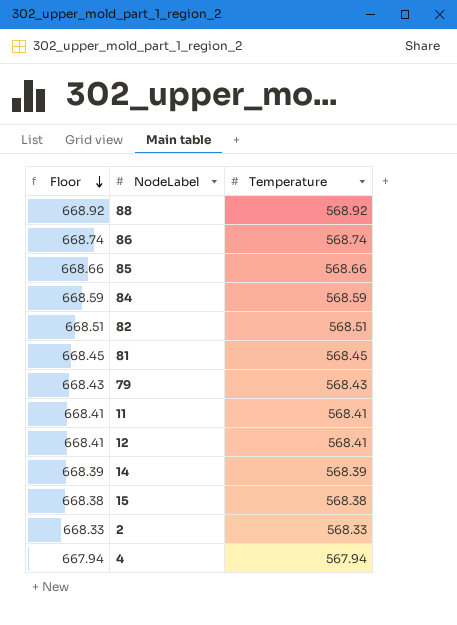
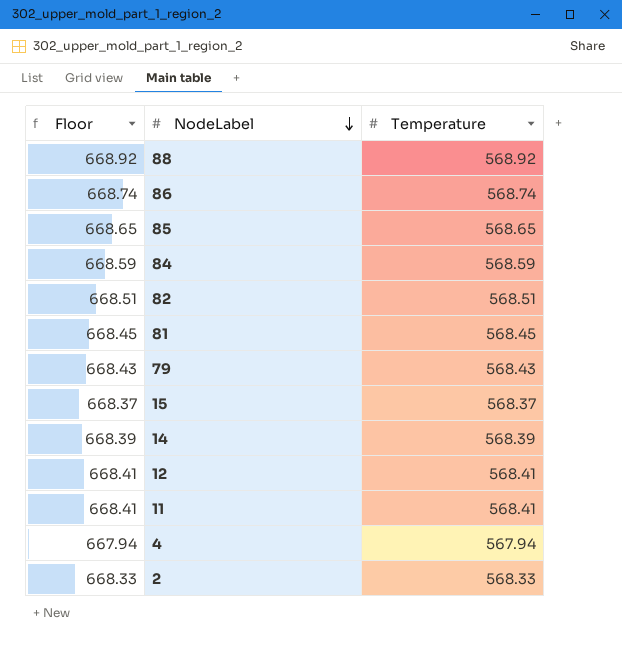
row order: Floor descending -> NodeLabel descending
85 | Floor: 668.66 -> 668.65
85 | Temperature: 568.66 -> 568.65
15 | Floor: 668.38 -> 668.37
15 | Temperature: 568.38 -> 568.37

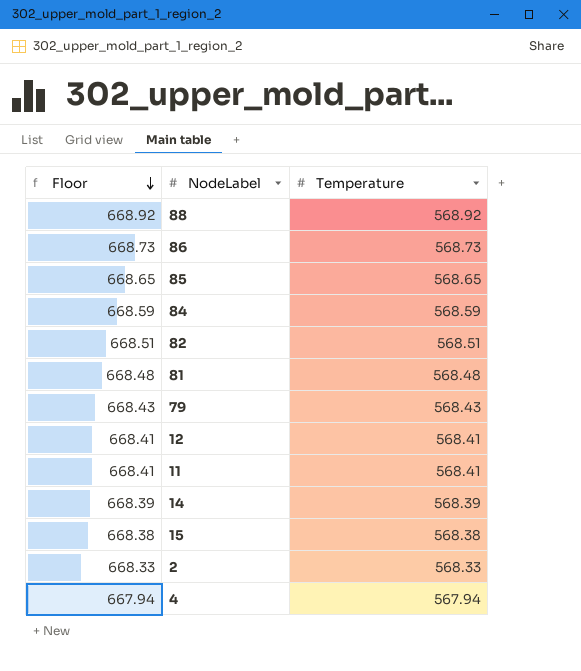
row order: NodeLabel descending -> Floor descending
86 | Floor: 668.74 -> 668.73
86 | Temperature: 568.74 -> 568.73
81 | Floor: 668.45 -> 668.48
81 | Temperature: 568.45 -> 568.48
15 | Floor: 668.37 -> 668.38
15 | Temperature: 568.37 -> 568.38

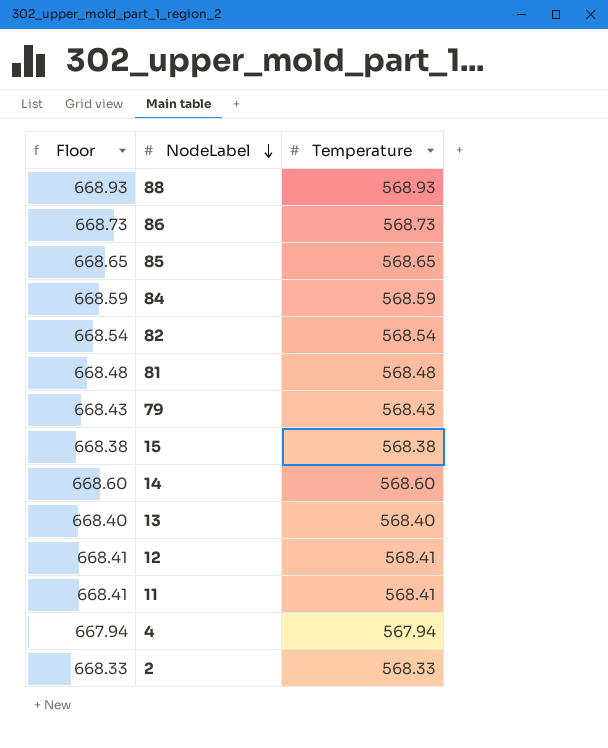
row order: Floor descending -> NodeLabel descending
88 | Floor: 668.92 -> 668.93
88 | Temperature: 568.92 -> 568.93
82 | Floor: 668.51 -> 668.54
82 | Temperature: 568.51 -> 568.54
14 | Floor: 668.39 -> 668.60
14 | Temperature: 568.39 -> 568.60
row 13: none -> 668.40 | 568.40

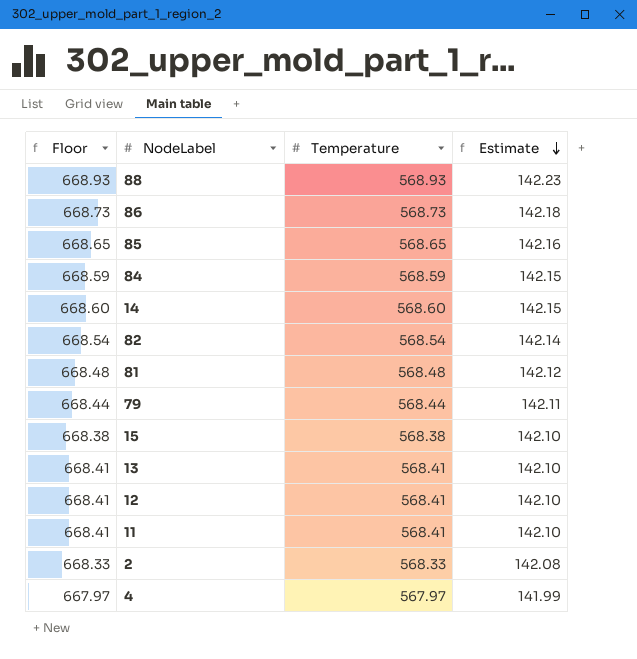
row order: NodeLabel descending -> Estimate descending
column Estimate | formula: none -> [Temperature] * 0.25
79 | Floor: 668.43 -> 668.44
79 | Temperature: 568.43 -> 568.44
13 | Floor: 668.40 -> 668.41
13 | Temperature: 568.40 -> 568.41
4 | Floor: 667.94 -> 667.97
4 | Temperature: 567.94 -> 567.97

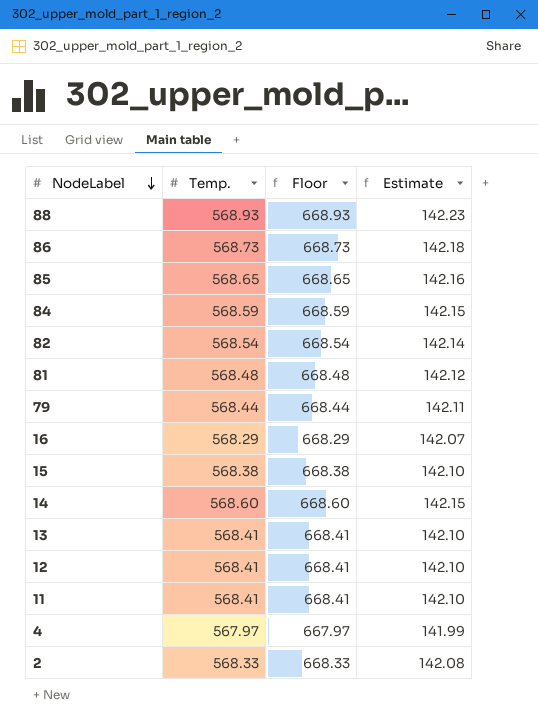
row order: Estimate descending -> NodeLabel descending
column name: Temperature -> Temp.
column Floor | position: 1 -> 3
row 16: none -> 568.29 | 668.29 | 142.07

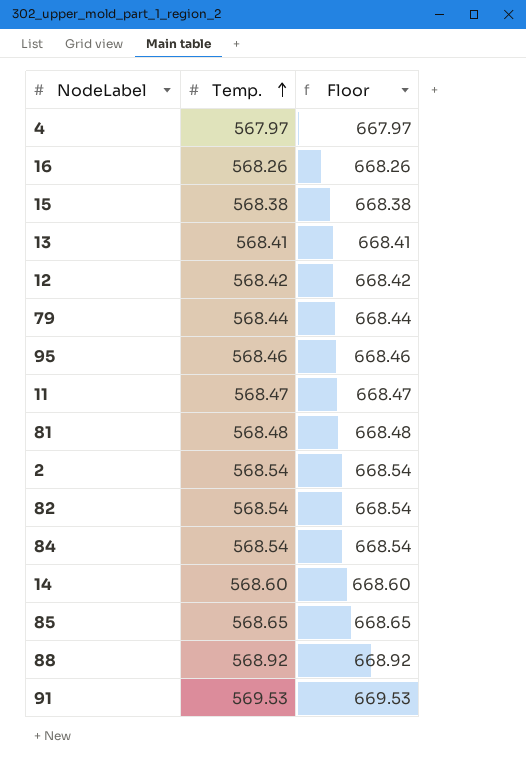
row order: NodeLabel descending -> Temp. ascending
column Estimate | formula: [Temp.] * 0.25 -> none
row 86: 568.73 | 668.73 | 142.18 -> none
16 | Temp.: 568.29 -> 568.26
16 | Floor: 668.29 -> 668.26
12 | Temp.: 568.41 -> 568.42
12 | Floor: 668.41 -> 668.42
row 95: none -> 568.46 | 668.46
11 | Temp.: 568.41 -> 568.47
11 | Floor: 668.41 -> 668.47
2 | Temp.: 568.33 -> 568.54
2 | Floor: 668.33 -> 668.54
84 | Temp.: 568.59 -> 568.54
84 | Floor: 668.59 -> 668.54
88 | Temp.: 568.93 -> 568.92
88 | Floor: 668.93 -> 668.92
row 91: none -> 569.53 | 669.53

